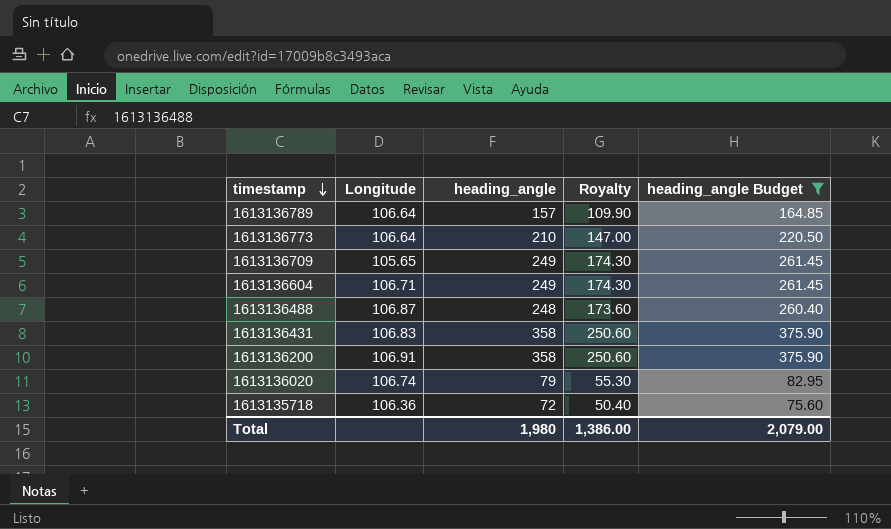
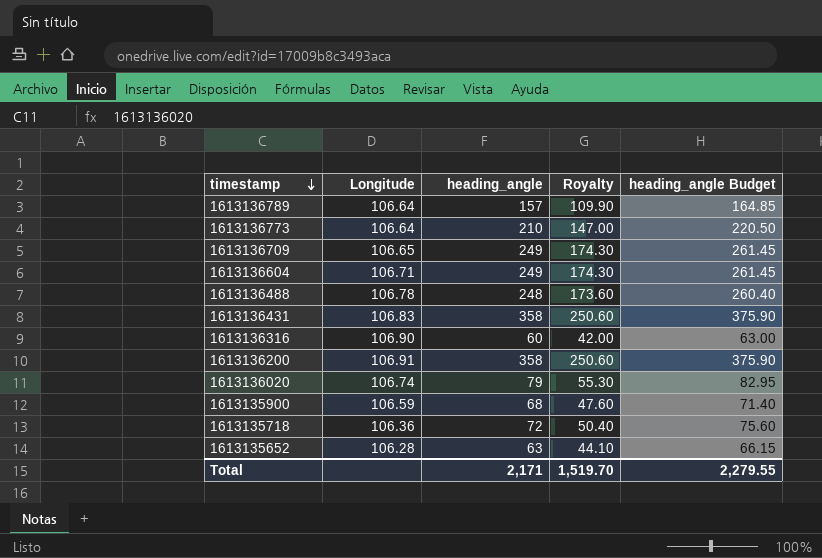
filter: heading_angle Budget >= 75.60 -> none
1613136709 | Longitude: 105.65 -> 106.65
1613136488 | Longitude: 106.87 -> 106.78
Total | heading_angle: 1,980 -> 2,171
Total | Royalty: 1,386.00 -> 1,519.70
Total | heading_angle Budget: 2,079.00 -> 2,279.55

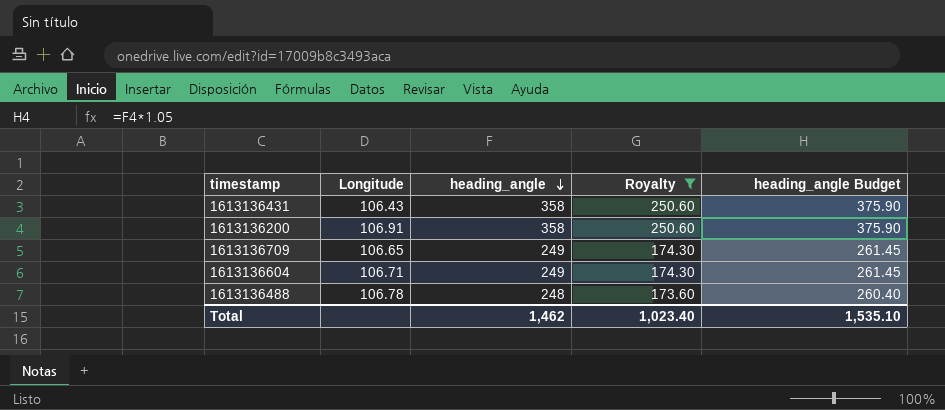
filter: none -> Royalty >= 173.60
row order: timestamp descending -> heading_angle descending
1613136431 | Longitude: 106.83 -> 106.43
Total | heading_angle: 2,171 -> 1,462
Total | Royalty: 1,519.70 -> 1,023.40
Total | heading_angle Budget: 2,279.55 -> 1,535.10

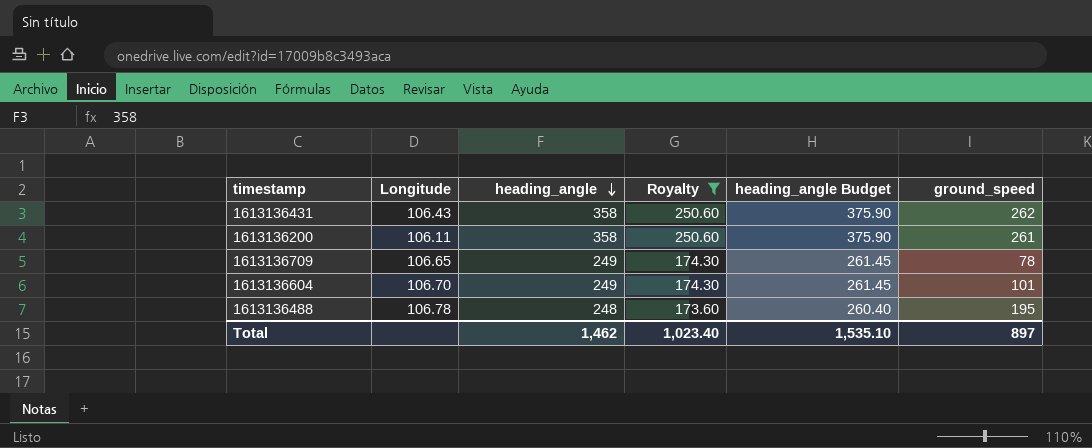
column ground_speed | position: none -> 6
1613136200 | Longitude: 106.91 -> 106.11
1613136604 | Longitude: 106.71 -> 106.70

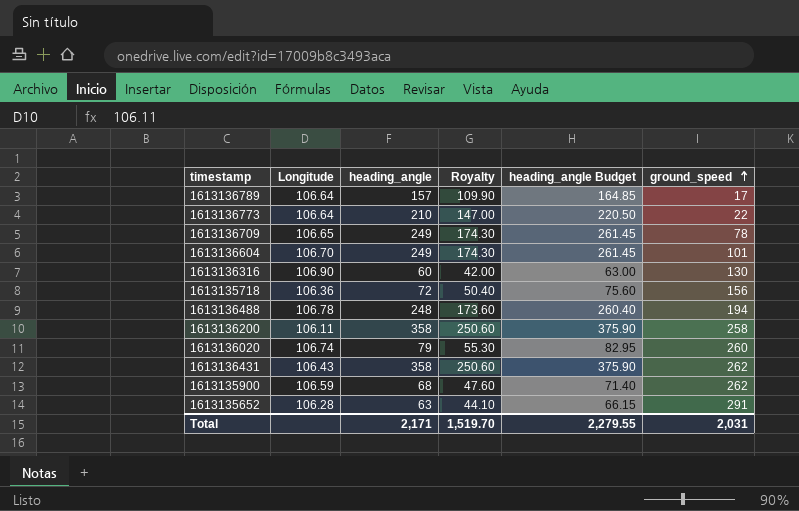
filter: Royalty >= 173.60 -> none
row order: heading_angle descending -> ground_speed ascending
1613136488 | ground_speed: 195 -> 194
1613136200 | ground_speed: 261 -> 258
Total | heading_angle: 1,462 -> 2,171
Total | Royalty: 1,023.40 -> 1,519.70
Total | heading_angle Budget: 1,535.10 -> 2,279.55
Total | ground_speed: 897 -> 2,031

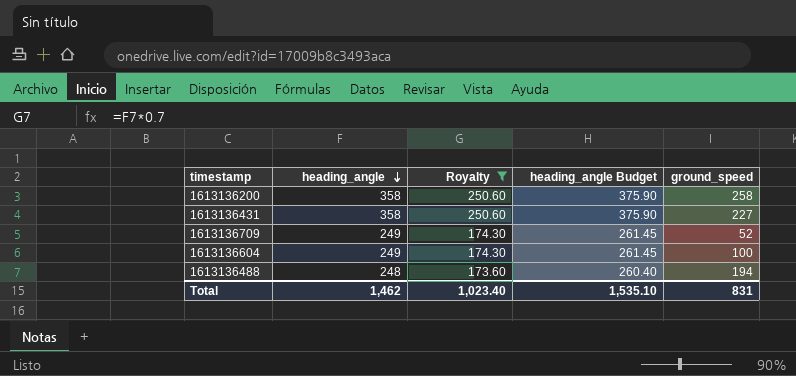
filter: none -> Royalty >= 173.60
row order: ground_speed ascending -> heading_angle descending
column Longitude | position: 2 -> none
1613136431 | ground_speed: 262 -> 227
1613136709 | ground_speed: 78 -> 52
1613136604 | ground_speed: 101 -> 100
Total | heading_angle: 2,171 -> 1,462
Total | Royalty: 1,519.70 -> 1,023.40
Total | heading_angle Budget: 2,279.55 -> 1,535.10
Total | ground_speed: 2,031 -> 831

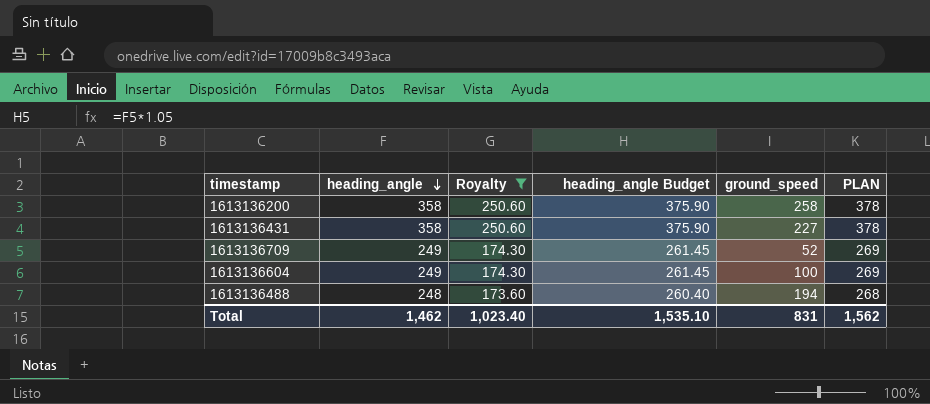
column PLAN | formula: none -> [heading_angle] + 20

